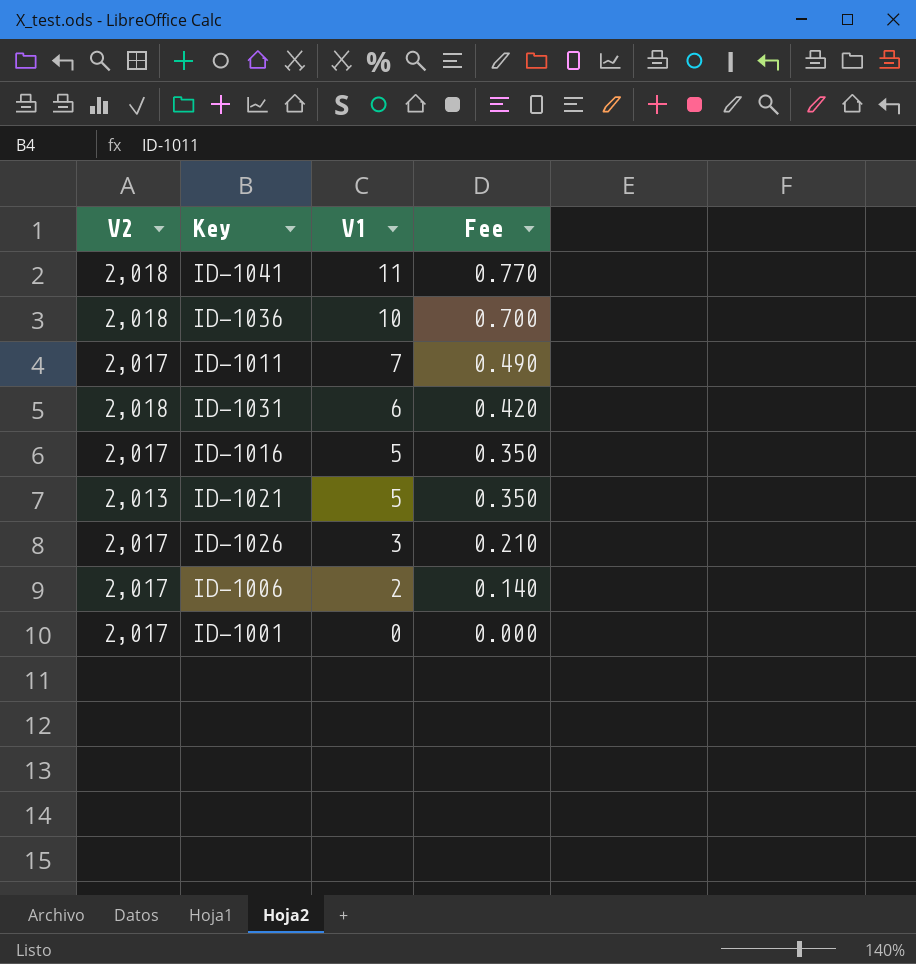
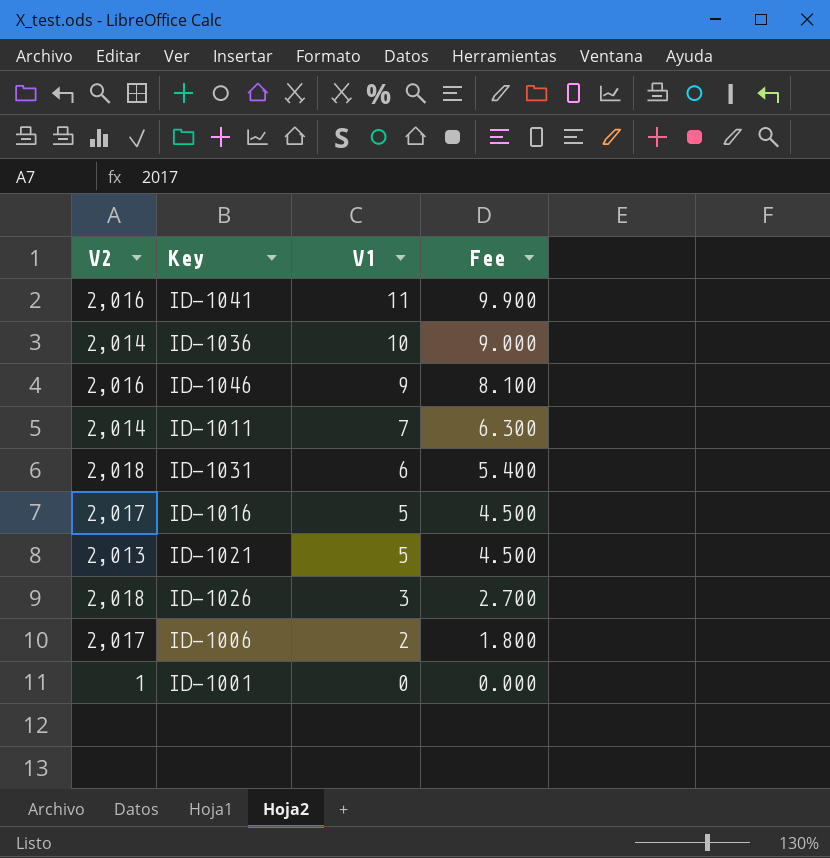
column Fee | formula: [V1] * 0.07 -> [V1] * 0.9
ID-1041 | V2: 2,018 -> 2,016
ID-1036 | V2: 2,018 -> 2,014
row ID-1046: none -> 2,016 | 9 | 8.100
ID-1011 | V2: 2,017 -> 2,014
ID-1026 | V2: 2,017 -> 2,018
ID-1001 | V2: 2,017 -> 1

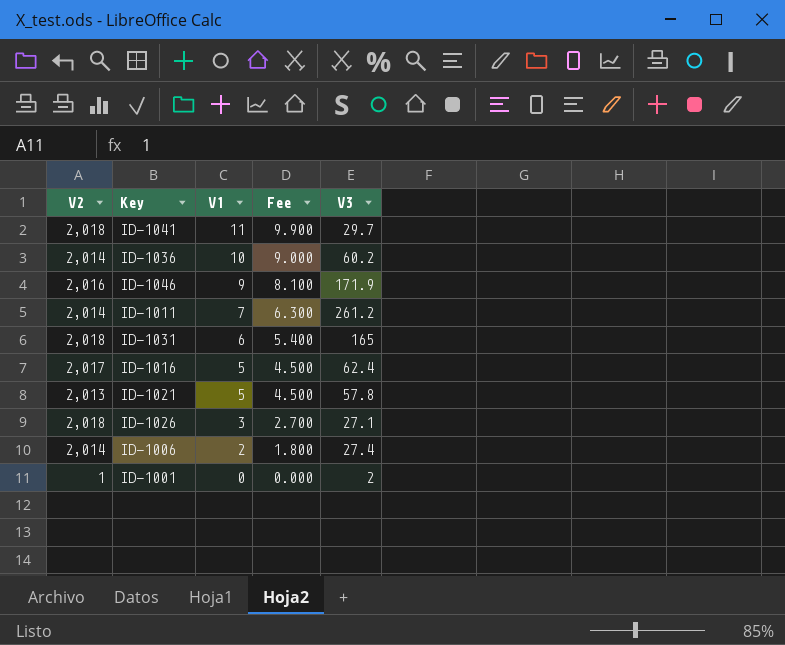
column V3 | position: none -> 5
ID-1041 | V2: 2,016 -> 2,018
ID-1006 | V2: 2,017 -> 2,014

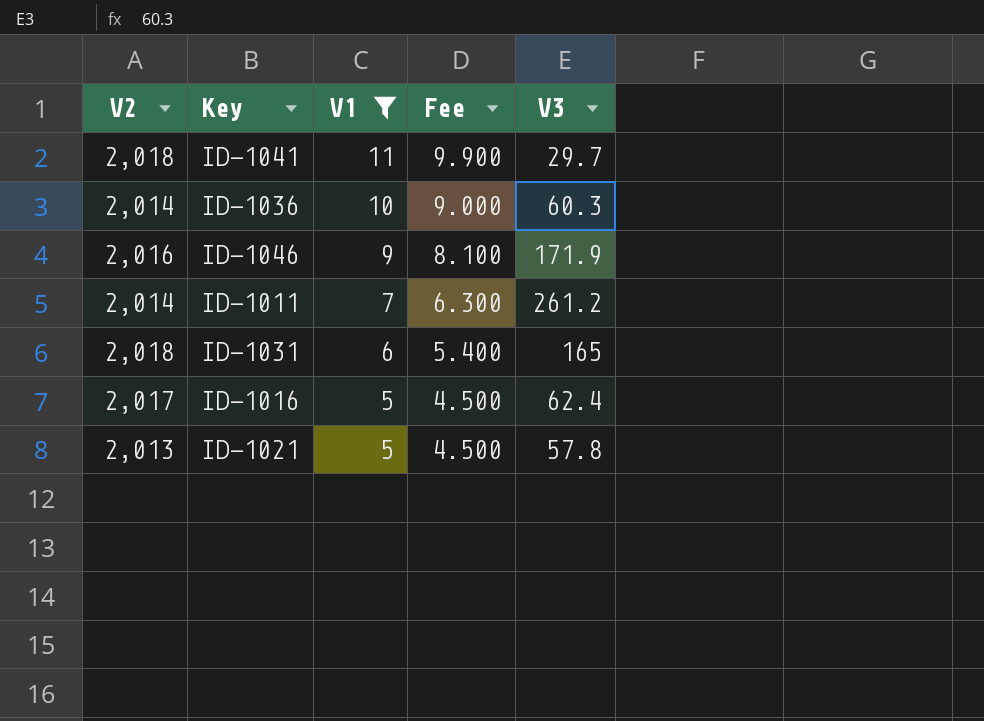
filter: none -> V1 >= 5
ID-1036 | V3: 60.2 -> 60.3

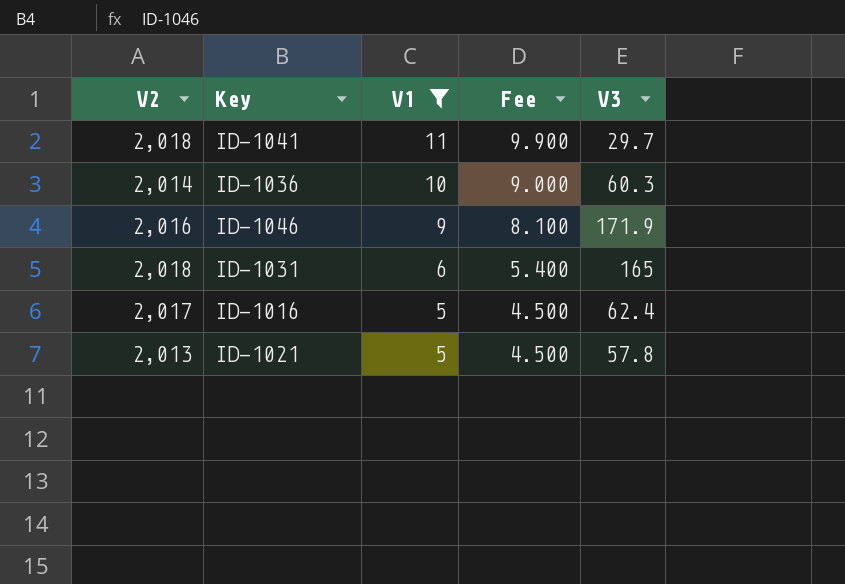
row ID-1011: 2,014 | 7 | 6.300 | 261.2 -> none

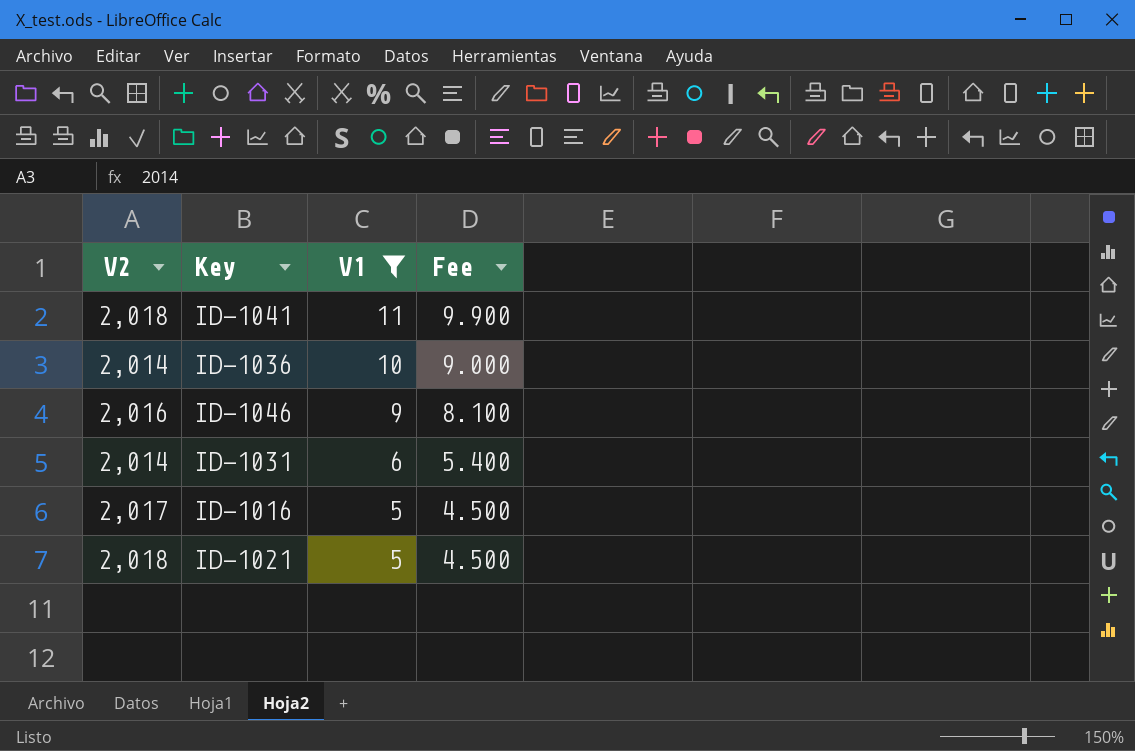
column V3 | position: 5 -> none
ID-1031 | V2: 2,018 -> 2,014
ID-1021 | V2: 2,013 -> 2,018

